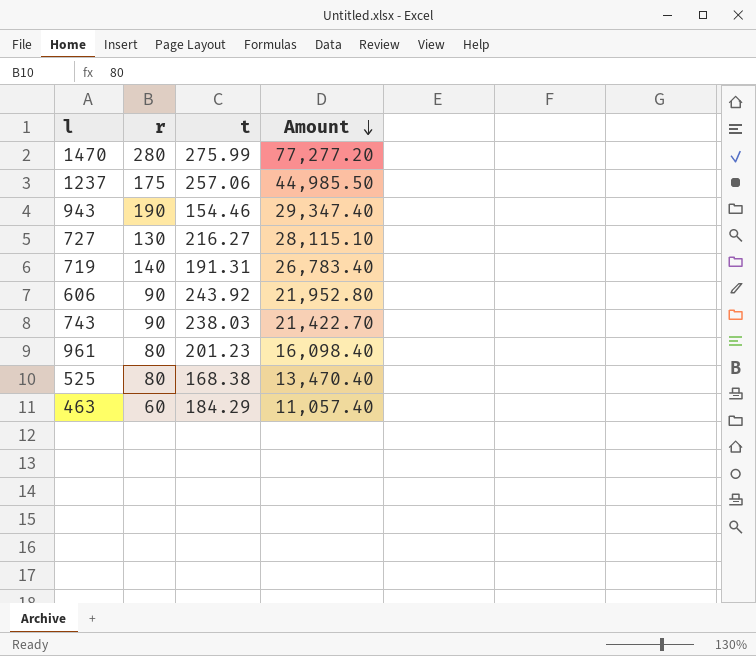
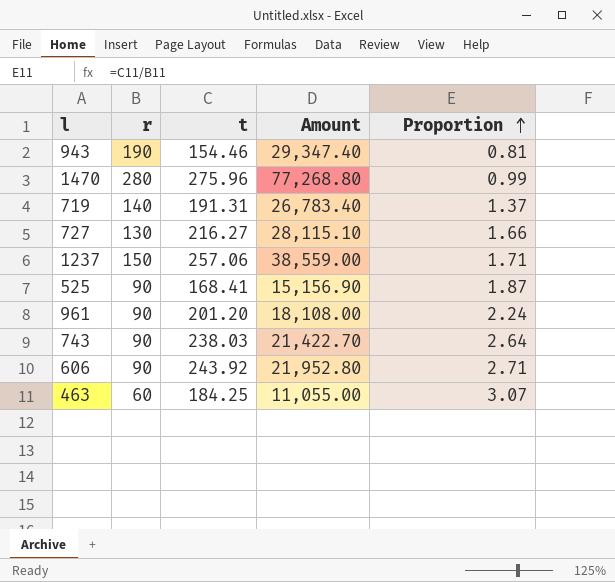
row order: Amount descending -> Proportion ascending
column Proportion | formula: none -> [t] / [r]
1470 | t: 275.99 -> 275.96
1470 | Amount: 77,277.20 -> 77,268.80
1237 | r: 175 -> 150
1237 | Amount: 44,985.50 -> 38,559.00
525 | r: 80 -> 90
525 | t: 168.38 -> 168.41
525 | Amount: 13,470.40 -> 15,156.90
961 | r: 80 -> 90
961 | t: 201.23 -> 201.20
961 | Amount: 16,098.40 -> 18,108.00
463 | t: 184.29 -> 184.25
463 | Amount: 11,057.40 -> 11,055.00

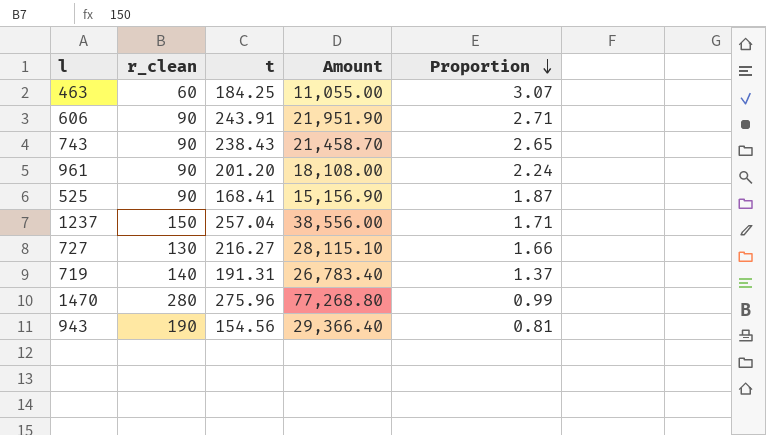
row order: Proportion ascending -> Proportion descending
column name: r -> r_clean
606 | t: 243.92 -> 243.91
606 | Amount: 21,952.80 -> 21,951.90
743 | t: 238.03 -> 238.43
743 | Amount: 21,422.70 -> 21,458.70
743 | Proportion: 2.64 -> 2.65
1237 | t: 257.06 -> 257.04
1237 | Amount: 38,559.00 -> 38,556.00
943 | t: 154.46 -> 154.56
943 | Amount: 29,347.40 -> 29,366.40

